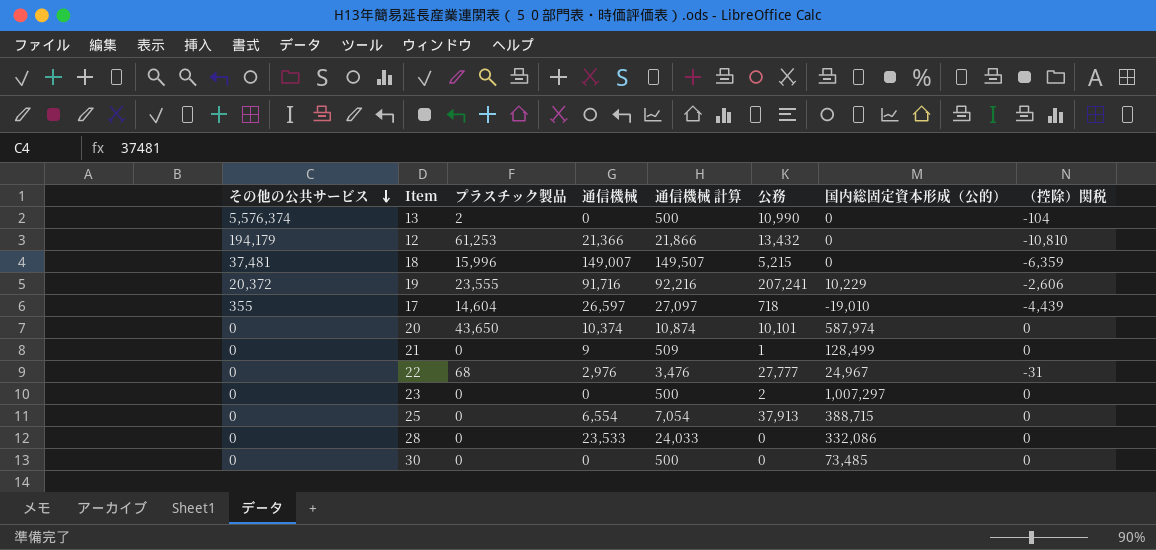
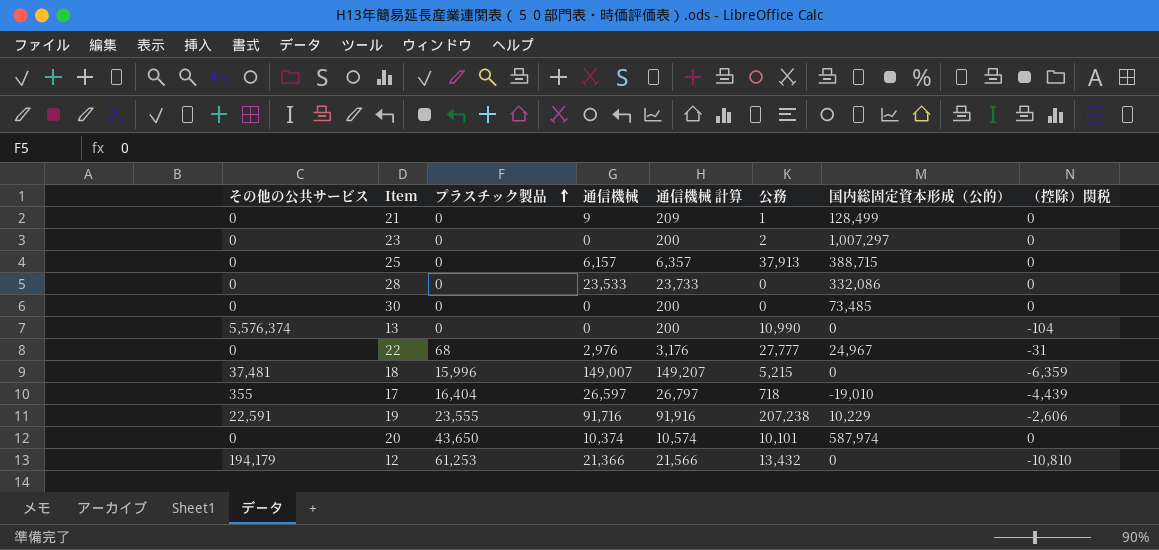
row order: その他の公共サービス descending -> プラスチック製品 ascending
column 通信機械 計算 | formula: [通信機械] + 500 -> [通信機械] + 200
25 | 通信機械: 6,554 -> 6,157
13 | プラスチック製品: 2 -> 0
17 | プラスチック製品: 14,604 -> 16,404
19 | その他の公共サービス: 20,372 -> 22,591
19 | 公務: 207,241 -> 207,238

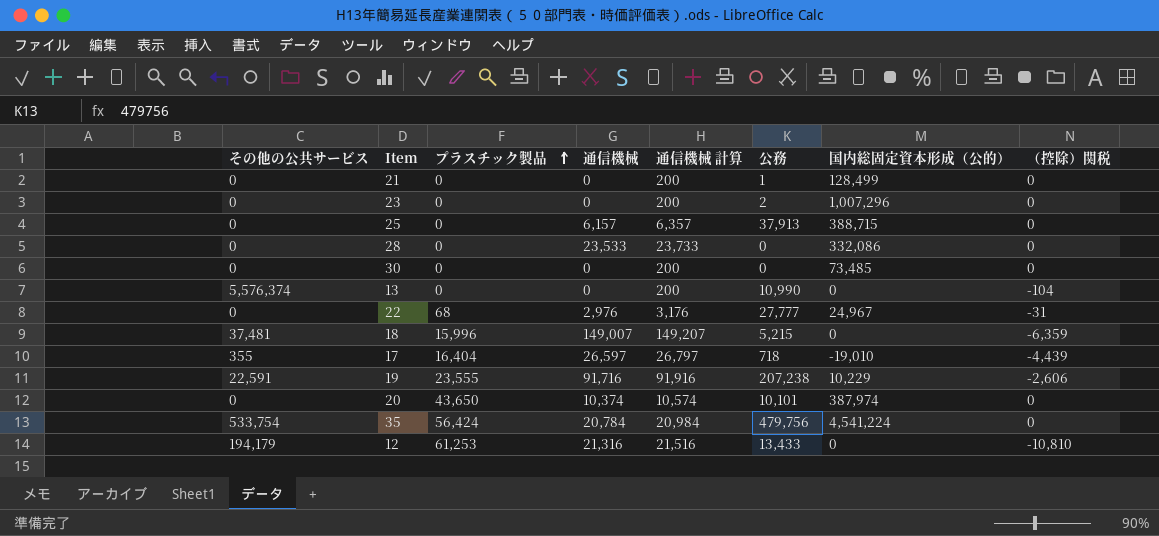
21 | 通信機械: 9 -> 0
21 | 通信機械 計算: 209 -> 200
23 | 国内総固定資本形成（公的）: 1,007,297 -> 1,007,296
20 | 国内総固定資本形成（公的）: 587,974 -> 387,974
row 35: none -> 533,754 | 56,424 | 20,784 | 20,984 | 479,756 | 4,541,224 | 0
12 | 通信機械: 21,366 -> 21,316
12 | 通信機械 計算: 21,566 -> 21,516
12 | 公務: 13,432 -> 13,433

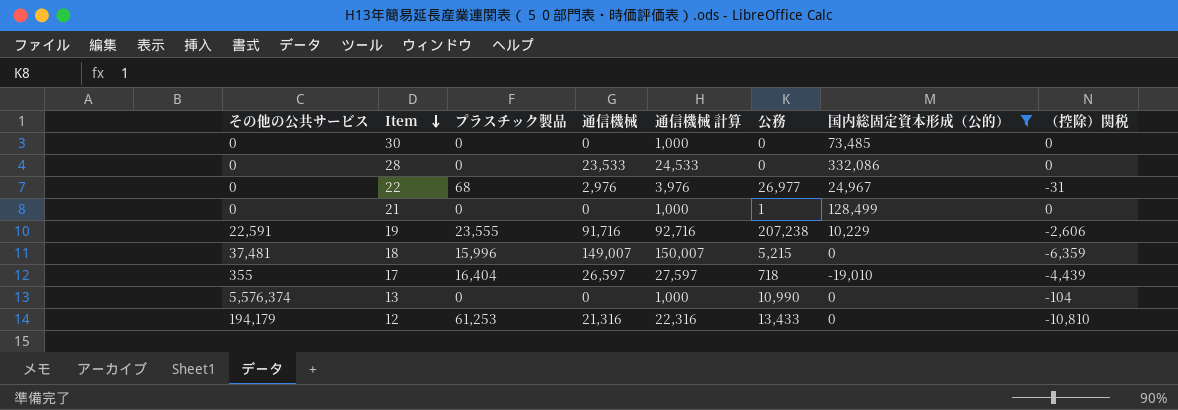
filter: none -> 国内総固定資本形成（公的） <= 332,086
row order: プラスチック製品 ascending -> Item descending
column 通信機械 計算 | formula: [通信機械] + 200 -> [通信機械] + 1000
22 | 公務: 27,777 -> 26,977

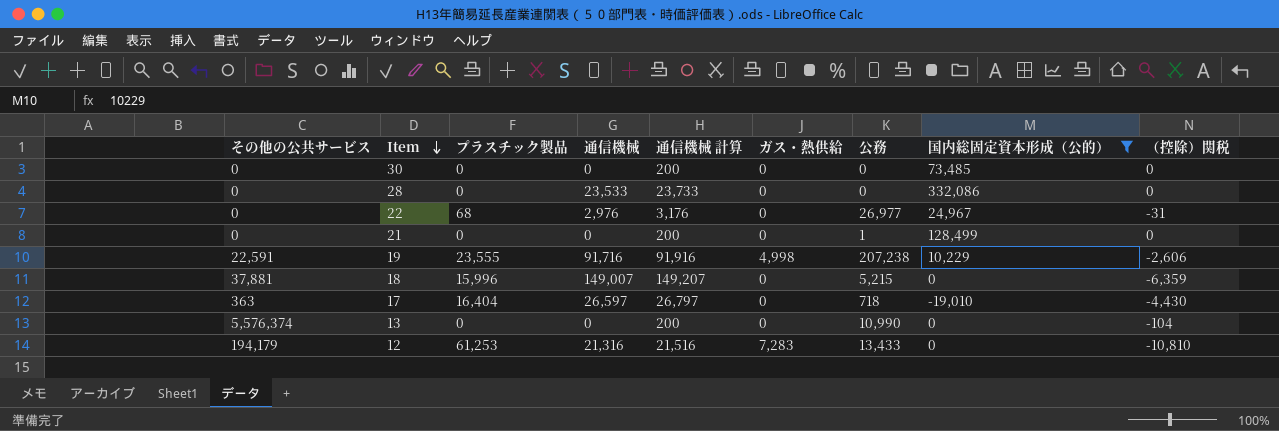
column 通信機械 計算 | formula: [通信機械] + 1000 -> [通信機械] + 200
column ガス・熱供給 | position: none -> 6
18 | その他の公共サービス: 37,481 -> 37,881
17 | その他の公共サービス: 355 -> 363
17 | （控除）関税: -4,439 -> -4,430

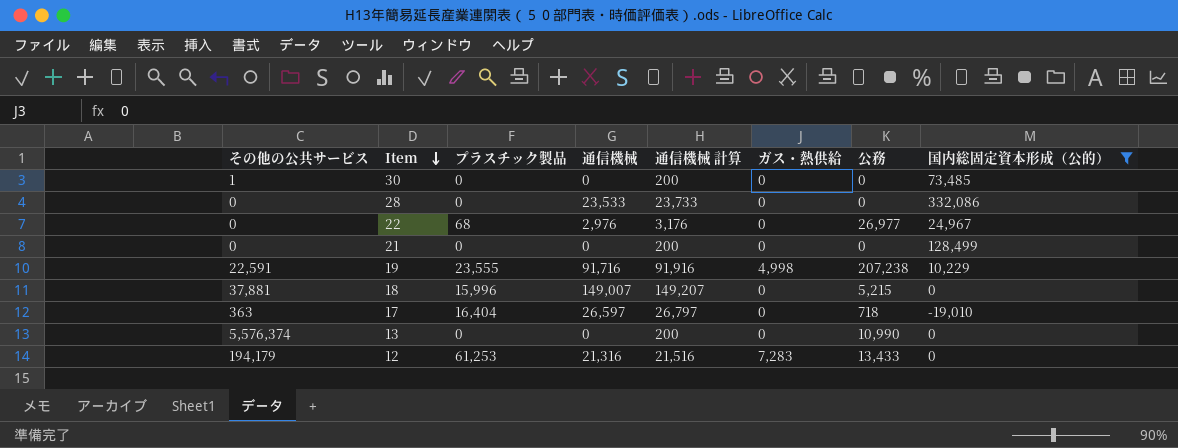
column （控除）関税 | position: 9 -> none
30 | その他の公共サービス: 0 -> 1
21 | 公務: 1 -> 0

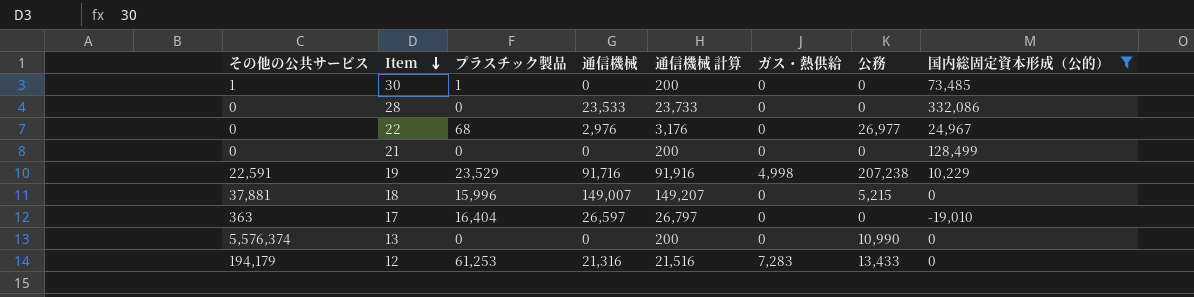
30 | プラスチック製品: 0 -> 1
19 | プラスチック製品: 23,555 -> 23,529
17 | 公務: 718 -> 0

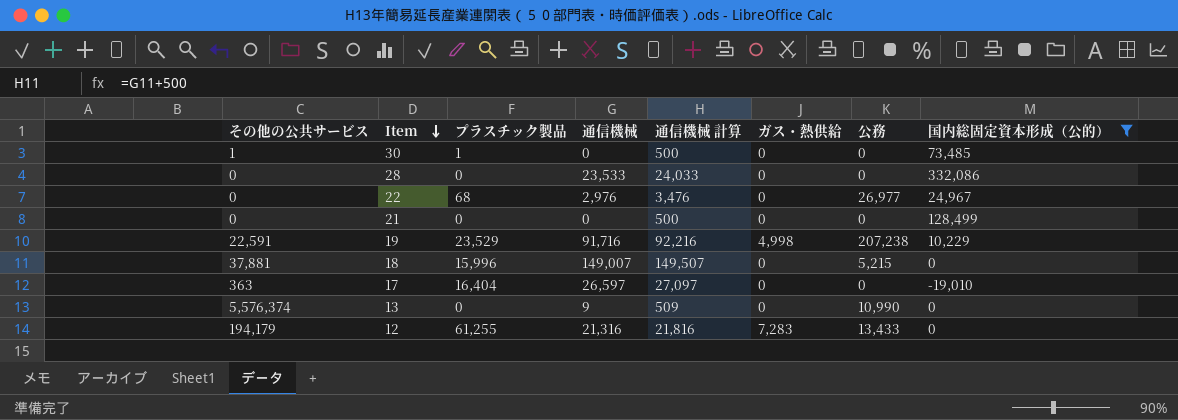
column 通信機械 計算 | formula: [通信機械] + 200 -> [通信機械] + 500
13 | 通信機械: 0 -> 9
12 | プラスチック製品: 61,253 -> 61,255

